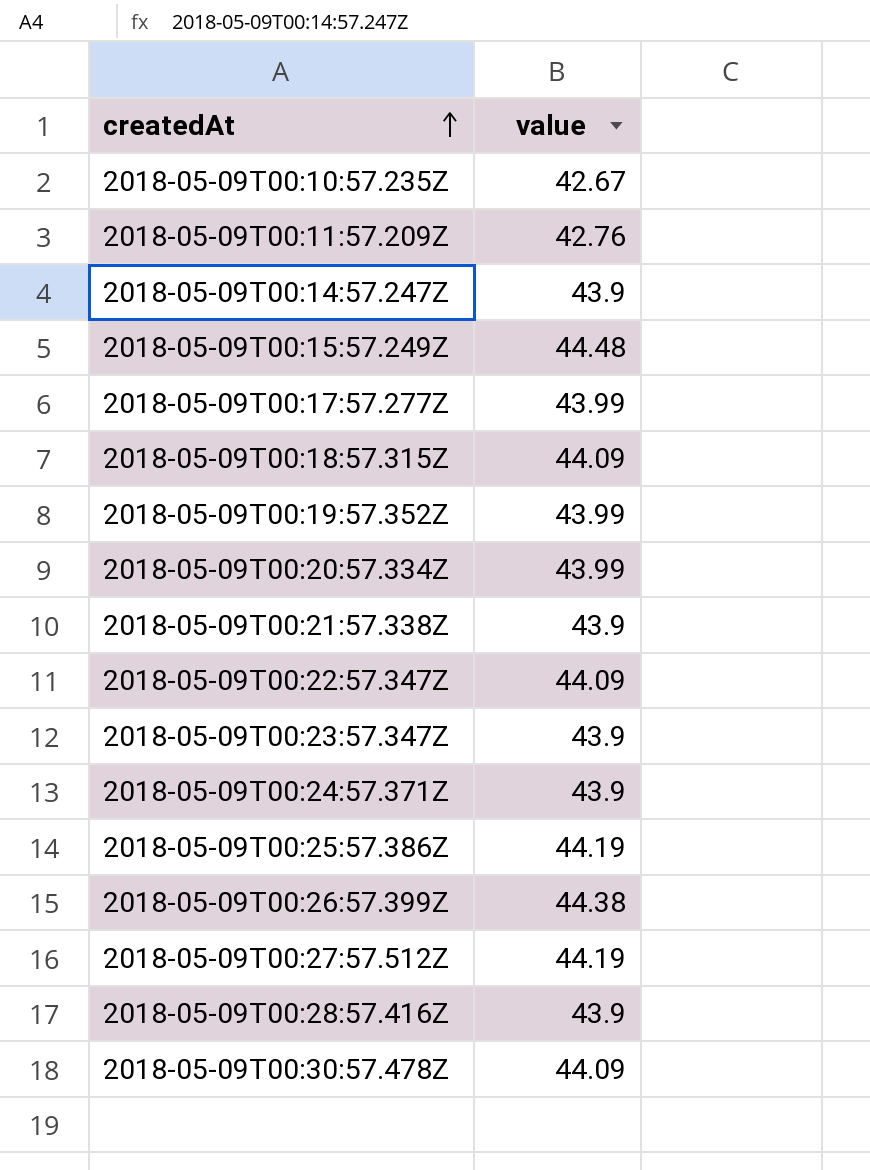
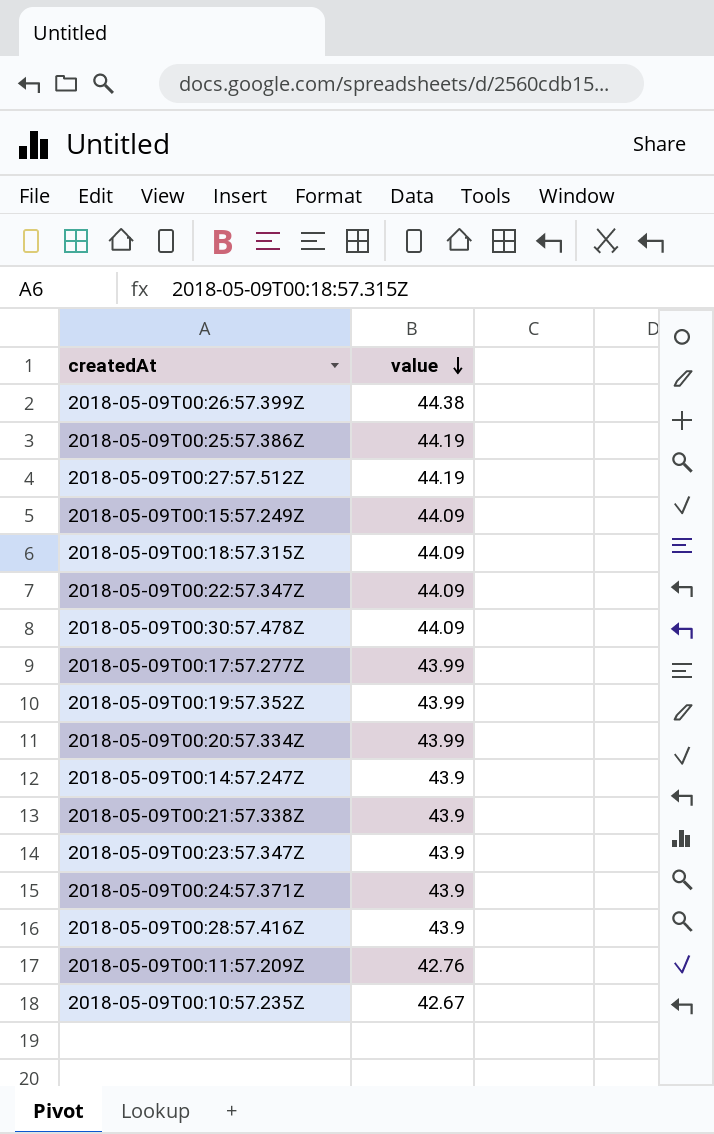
row order: createdAt ascending -> value descending
2018-05-09T00:15:57.249Z | value: 44.48 -> 44.09

